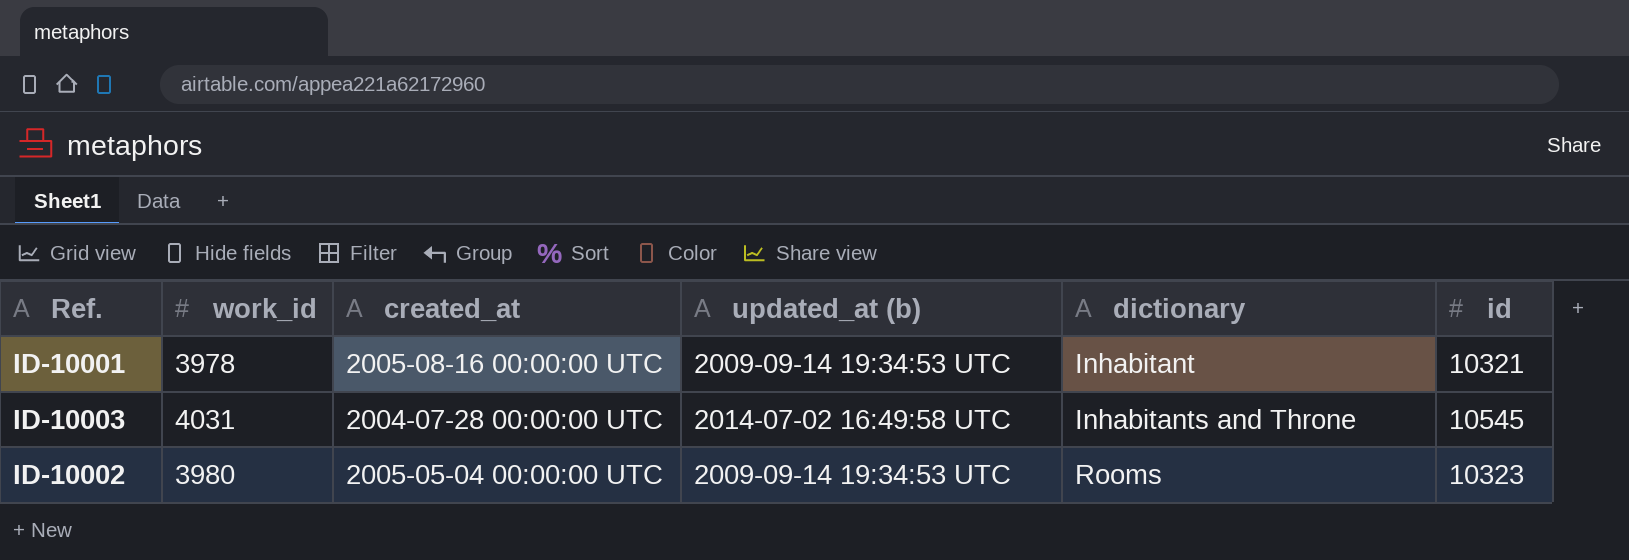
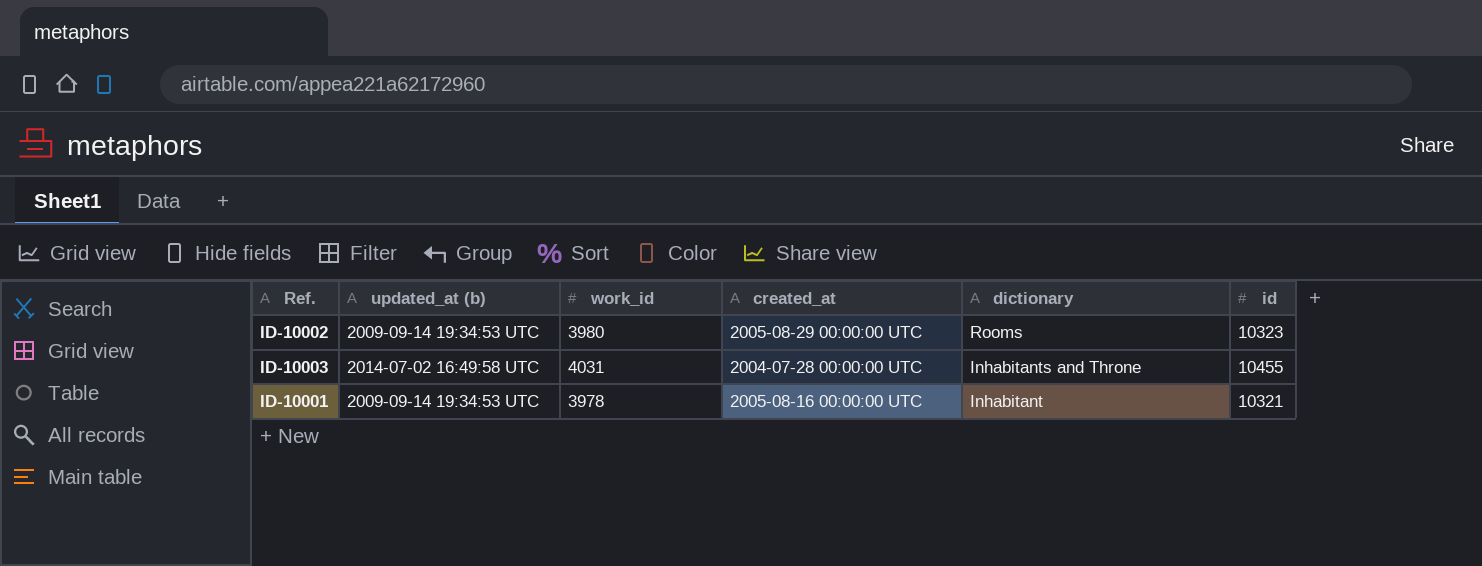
row order: dictionary ascending -> dictionary descending
column updated_at (b) | position: 4 -> 2
ID-10002 | created_at: 2005-05-04 00:00:00 UTC -> 2005-08-29 00:00:00 UTC
ID-10003 | id: 10545 -> 10455

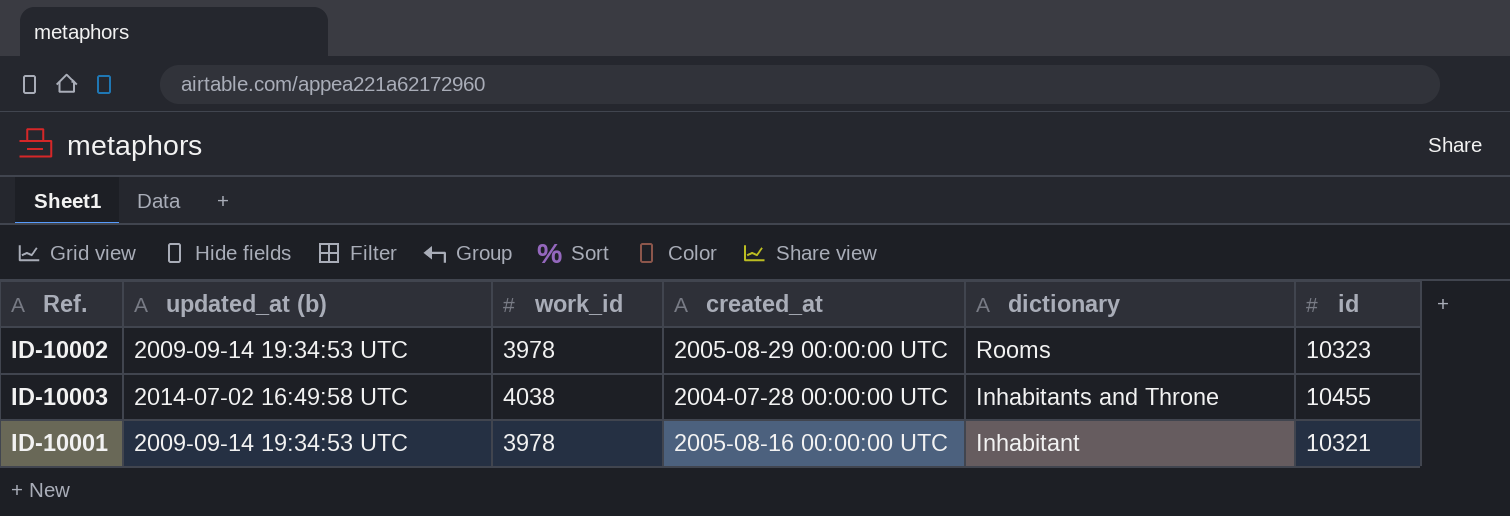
ID-10002 | work_id: 3980 -> 3978
ID-10003 | work_id: 4031 -> 4038

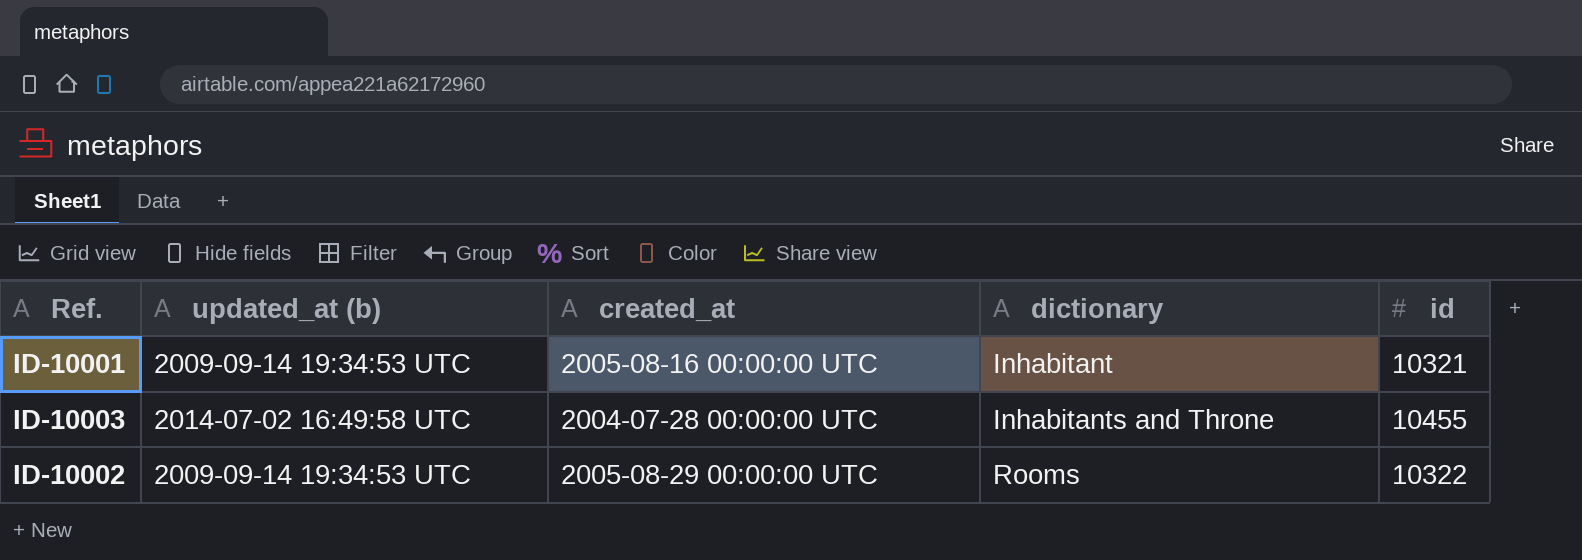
row order: dictionary descending -> dictionary ascending
column work_id | position: 3 -> none
ID-10002 | id: 10323 -> 10322

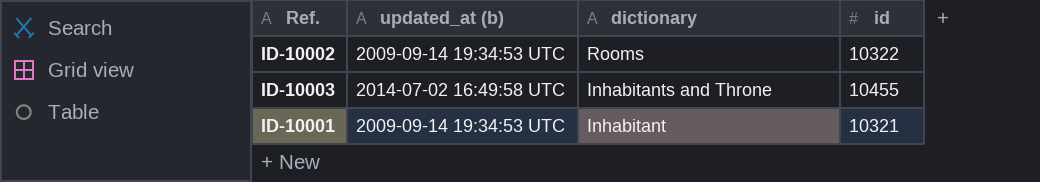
row order: dictionary ascending -> dictionary descending
column created_at | position: 3 -> none

